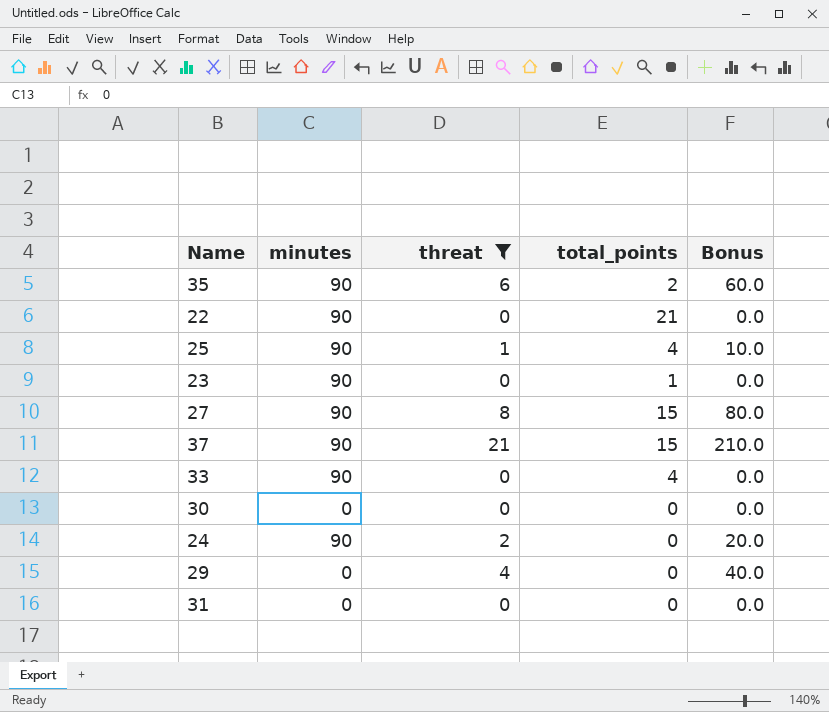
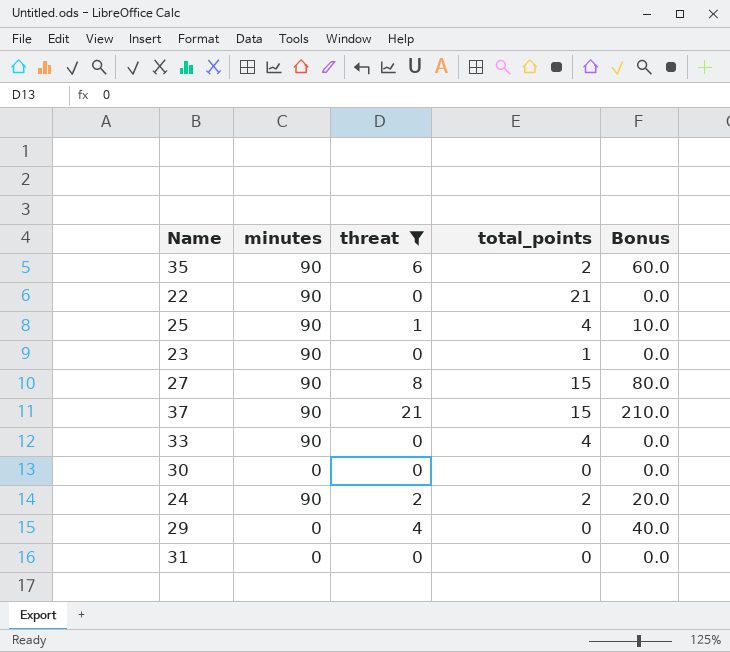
24 | total_points: 0 -> 2

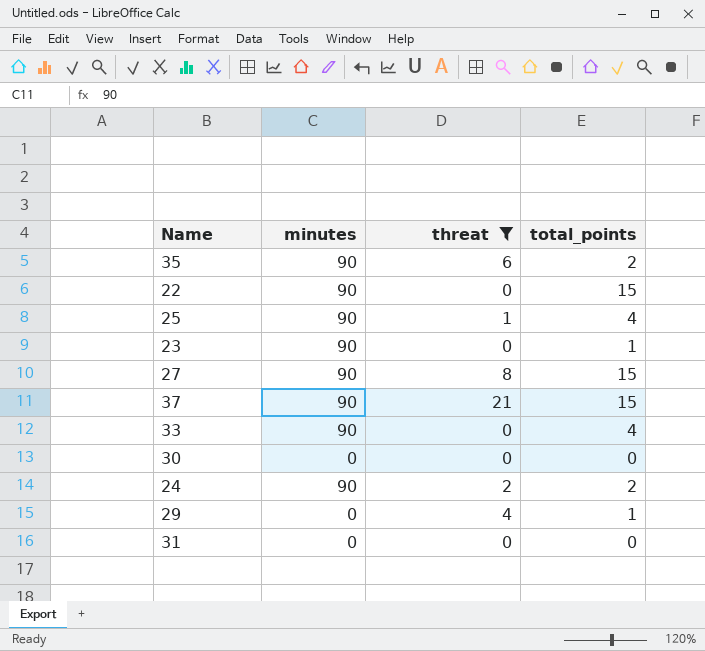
column Bonus | formula: [threat] * 10 -> none
22 | total_points: 21 -> 15
29 | total_points: 0 -> 1

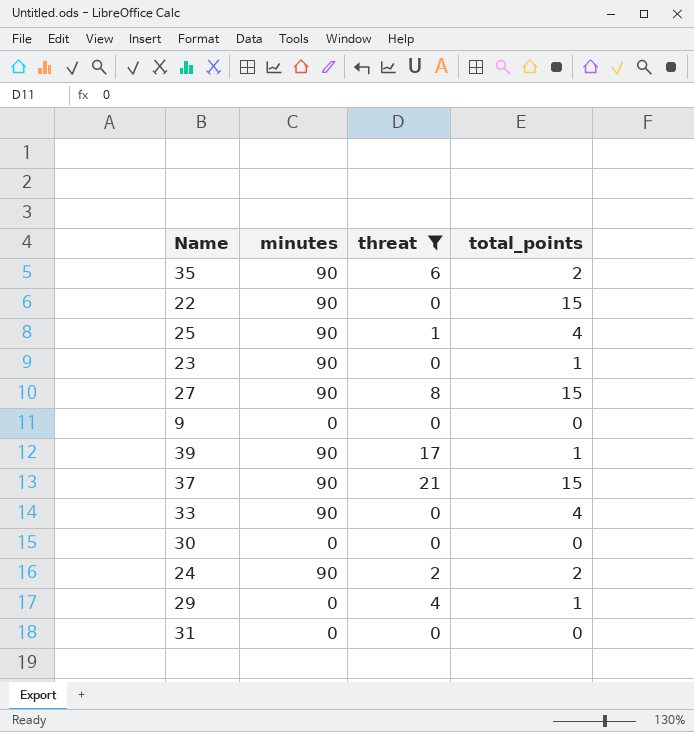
row 9: none -> 0 | 0 | 0
row 39: none -> 90 | 17 | 1

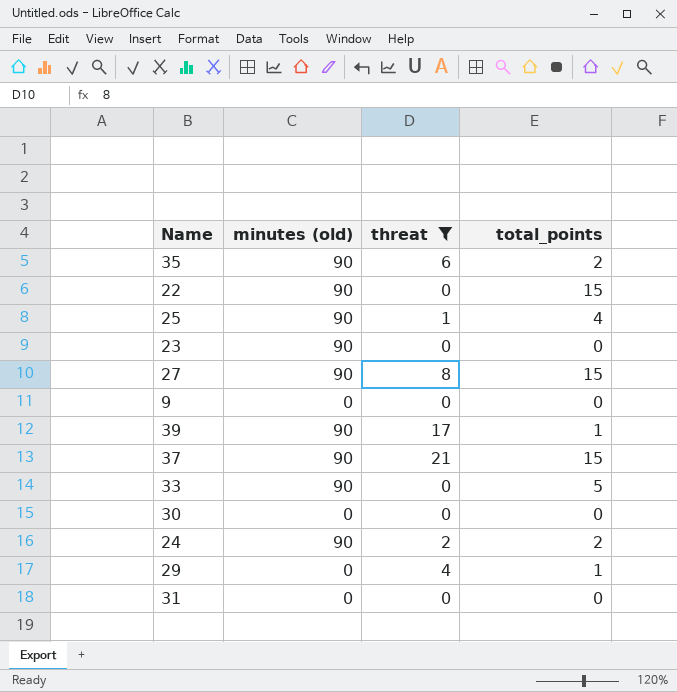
column name: minutes -> minutes (old)
23 | total_points: 1 -> 0
33 | total_points: 4 -> 5

